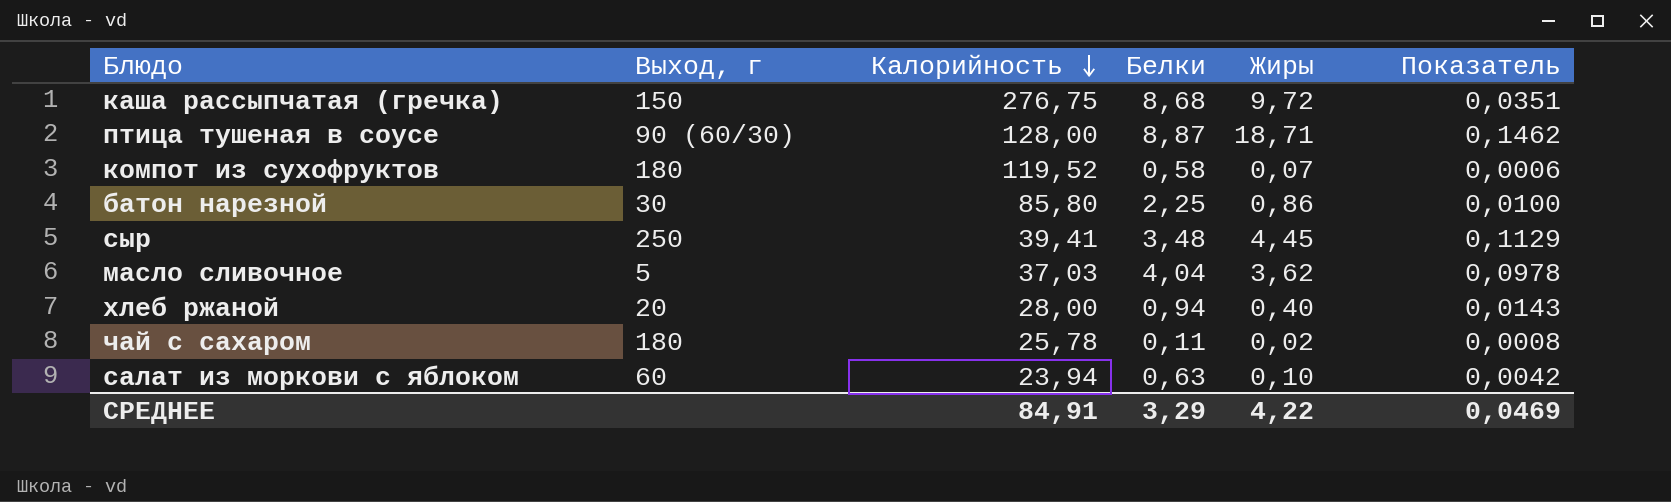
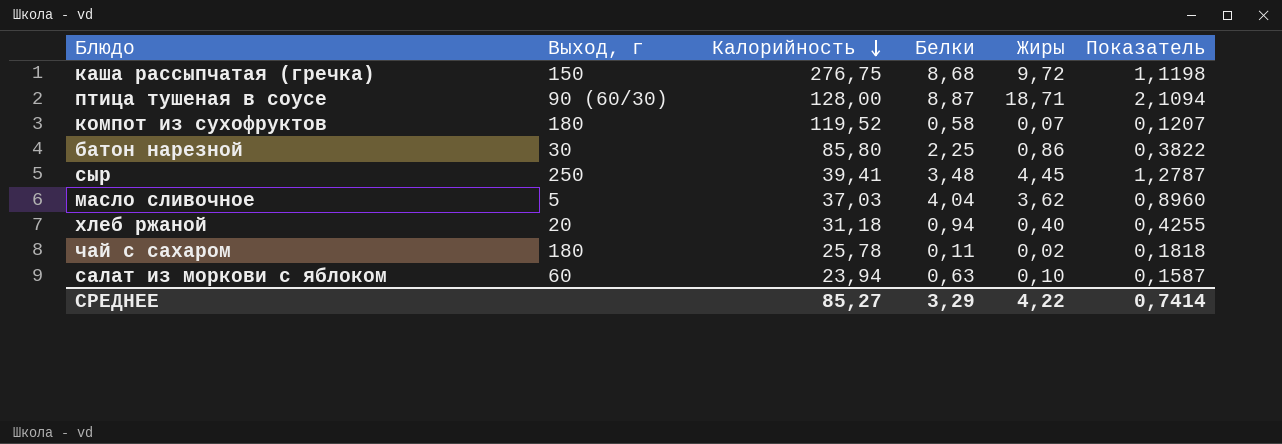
column Показатель | formula: [Жиры] / [Калорийность] -> [Жиры] / [Белки]
хлеб ржаной | Калорийность: 28,00 -> 31,18
СРЕДНЕЕ | Калорийность: 84,91 -> 85,27
СРЕДНЕЕ | Показатель: 0,0469 -> 0,7414

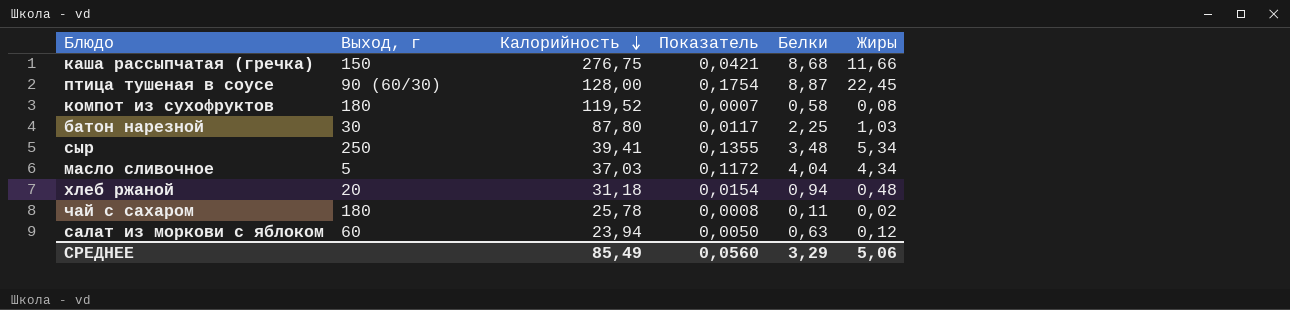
column Показатель | formula: [Жиры] / [Белки] -> [Жиры] / [Калорийность]
column Показатель | position: 6 -> 4
каша рассыпчатая (гречка) | Жиры: 9,72 -> 11,66
птица тушеная в соусе | Жиры: 18,71 -> 22,45
компот из сухофруктов | Жиры: 0,07 -> 0,08
батон нарезной | Калорийность: 85,80 -> 87,80
батон нарезной | Жиры: 0,86 -> 1,03
сыр | Жиры: 4,45 -> 5,34
масло сливочное | Жиры: 3,62 -> 4,34
хлеб ржаной | Жиры: 0,40 -> 0,48
салат из моркови с яблоком | Жиры: 0,10 -> 0,12
СРЕДНЕЕ | Калорийность: 85,27 -> 85,49
СРЕДНЕЕ | Показатель: 0,7414 -> 0,0560
СРЕДНЕЕ | Жиры: 4,22 -> 5,06

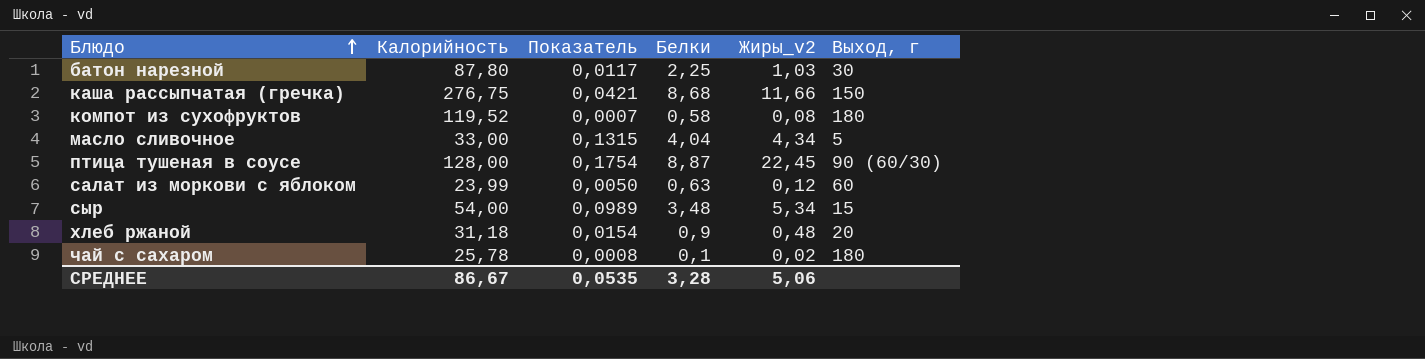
row order: Калорийность descending -> Блюдо ascending
column name: Жиры -> Жиры_v2
column Выход, г | position: 2 -> 6
масло сливочное | Калорийность: 37,03 -> 33,00
масло сливочное | Показатель: 0,1172 -> 0,1315
салат из моркови с яблоком | Калорийность: 23,94 -> 23,99
сыр | Калорийность: 39,41 -> 54,00
сыр | Показатель: 0,1355 -> 0,0989
сыр | Выход, г: 250 -> 15
хлеб ржаной | Белки: 0,94 -> 0,9
чай с сахаром | Белки: 0,11 -> 0,1
СРЕДНЕЕ | Калорийность: 85,49 -> 86,67
СРЕДНЕЕ | Показатель: 0,0560 -> 0,0535
СРЕДНЕЕ | Белки: 3,29 -> 3,28

